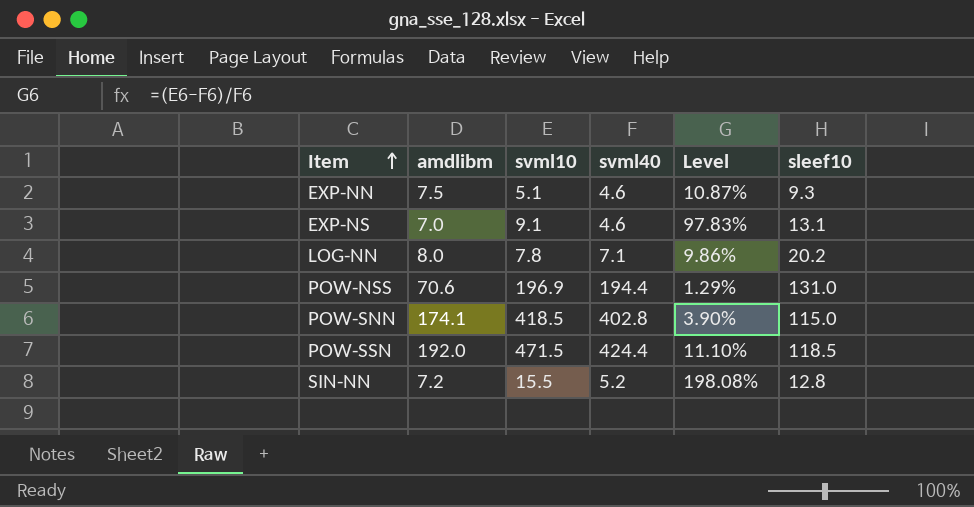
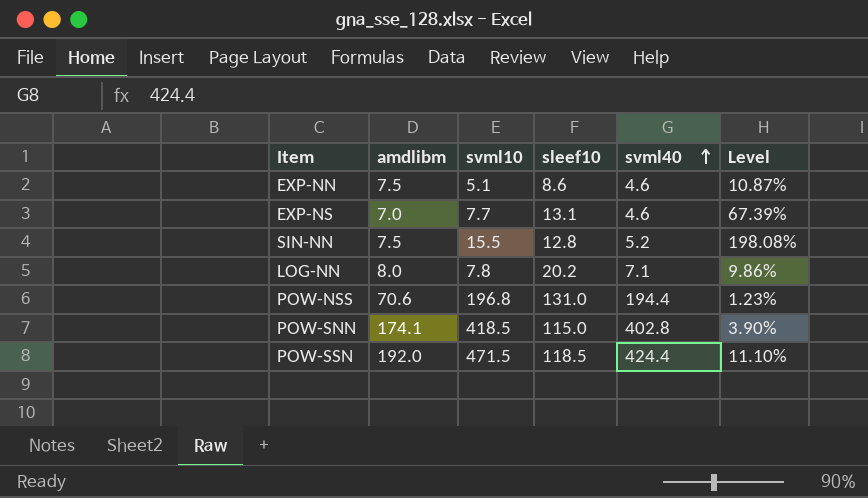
row order: Item ascending -> svml40 ascending
column sleef10 | position: 6 -> 4
EXP-NN | sleef10: 9.3 -> 8.6
EXP-NS | svml10: 9.1 -> 7.7
EXP-NS | Level: 97.83% -> 67.39%
SIN-NN | amdlibm: 7.2 -> 7.5
POW-NSS | svml10: 196.9 -> 196.8
POW-NSS | Level: 1.29% -> 1.23%

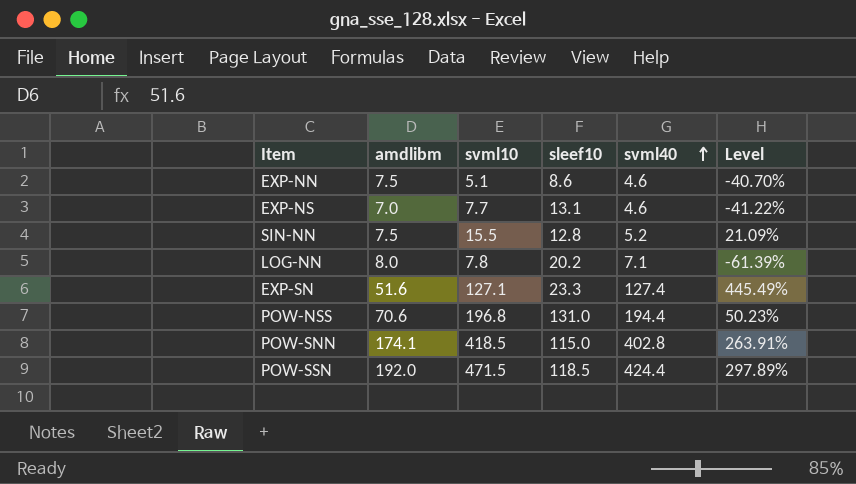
column Level | formula: ([svml10] - [svml40]) / [svml40] -> ([svml10] - [sleef10]) / [sleef10]
row EXP-SN: none -> 51.6 | 127.1 | 23.3 | 127.4 | 445.49%

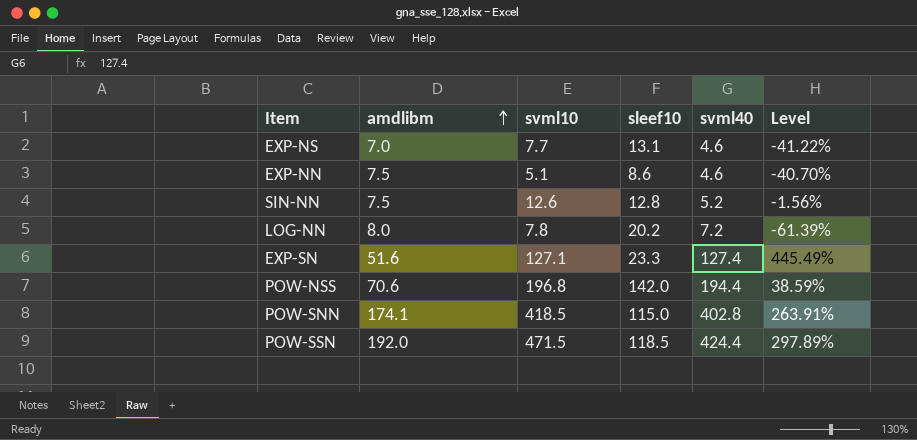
row order: svml40 ascending -> amdlibm ascending
SIN-NN | svml10: 15.5 -> 12.6
SIN-NN | Level: 21.09% -> -1.56%
LOG-NN | svml40: 7.1 -> 7.2
POW-NSS | sleef10: 131.0 -> 142.0
POW-NSS | Level: 50.23% -> 38.59%

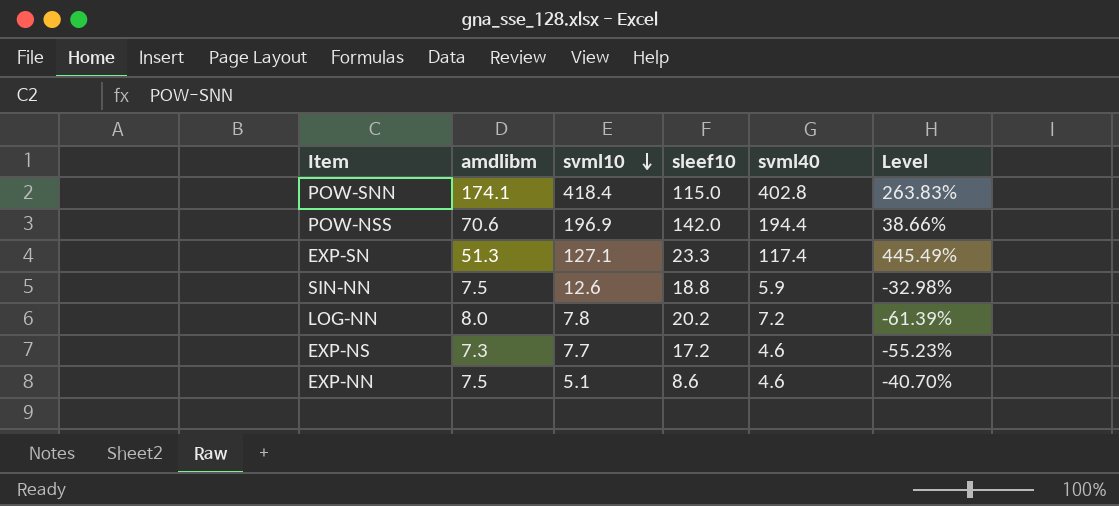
row order: amdlibm ascending -> svml10 descending
row POW-SSN: 192.0 | 471.5 | 118.5 | 424.4 | 297.89% -> none
POW-SNN | svml10: 418.5 -> 418.4
POW-SNN | Level: 263.91% -> 263.83%
POW-NSS | svml10: 196.8 -> 196.9
POW-NSS | Level: 38.59% -> 38.66%
EXP-SN | amdlibm: 51.6 -> 51.3
EXP-SN | svml40: 127.4 -> 117.4
SIN-NN | sleef10: 12.8 -> 18.8
SIN-NN | svml40: 5.2 -> 5.9
SIN-NN | Level: -1.56% -> -32.98%
EXP-NS | amdlibm: 7.0 -> 7.3
EXP-NS | sleef10: 13.1 -> 17.2
EXP-NS | Level: -41.22% -> -55.23%

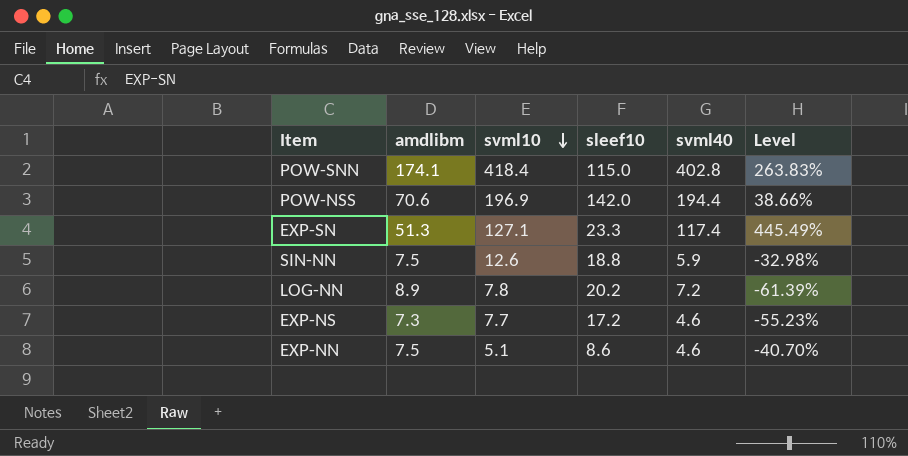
LOG-NN | amdlibm: 8.0 -> 8.9

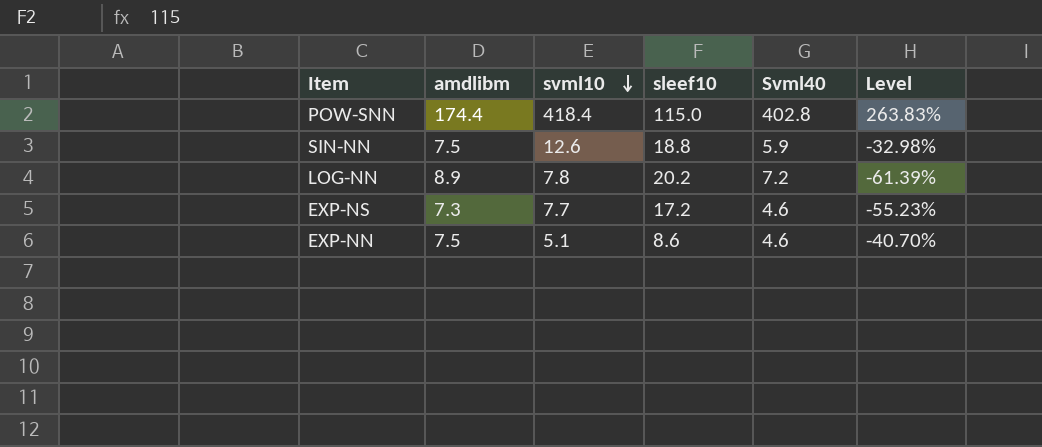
column name: svml40 -> Svml40
row POW-NSS: 70.6 | 196.9 | 142.0 | 194.4 | 38.66% -> none
row EXP-SN: 51.3 | 127.1 | 23.3 | 117.4 | 445.49% -> none
POW-SNN | amdlibm: 174.1 -> 174.4

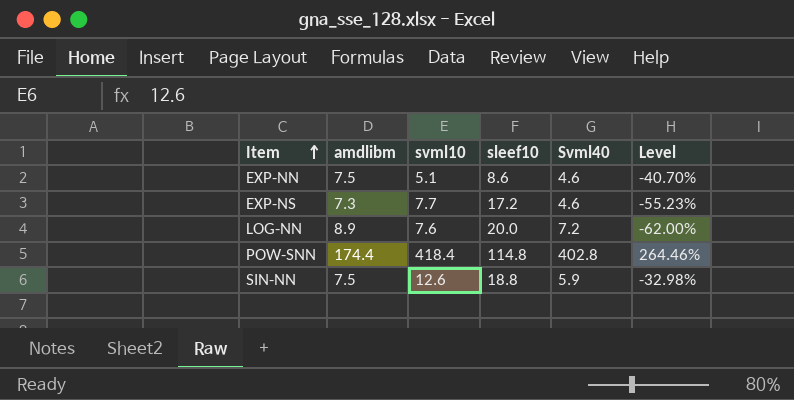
row order: svml10 descending -> Item ascending
LOG-NN | svml10: 7.8 -> 7.6
LOG-NN | sleef10: 20.2 -> 20.0
LOG-NN | Level: -61.39% -> -62.00%
POW-SNN | sleef10: 115.0 -> 114.8
POW-SNN | Level: 263.83% -> 264.46%

